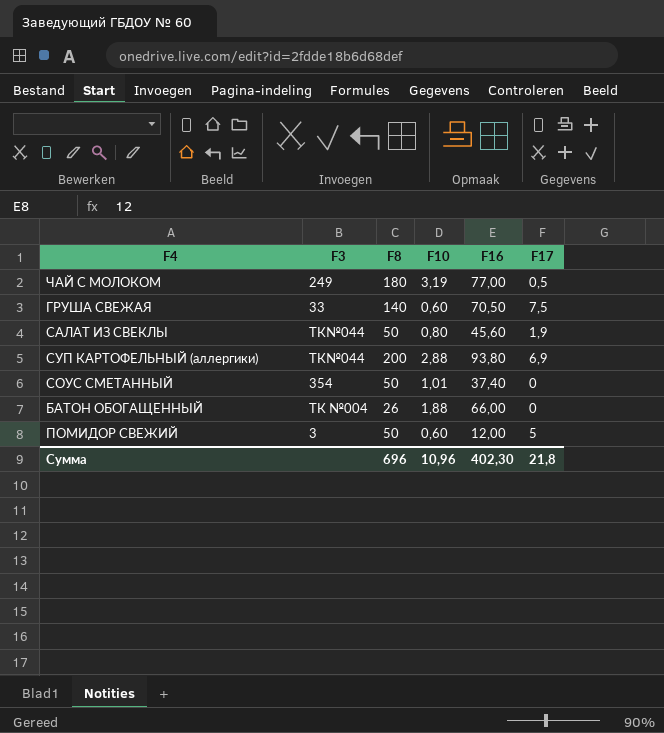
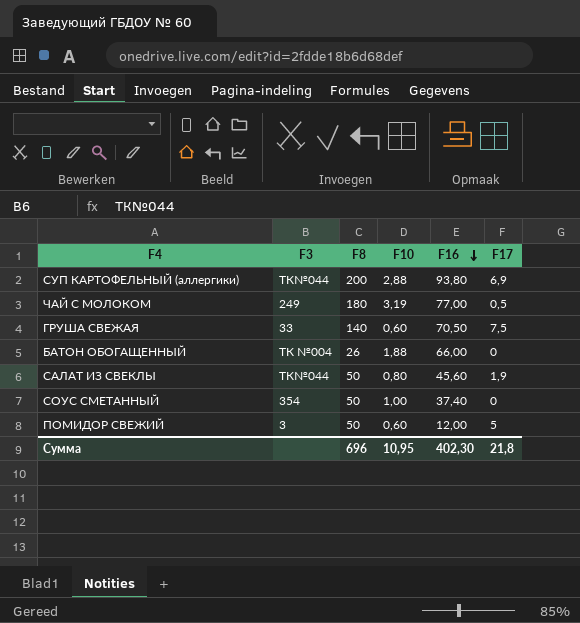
row order: none -> F16 descending
СОУС СМЕТАННЫЙ | F10: 1,01 -> 1,00
Сумма | F10: 10,96 -> 10,95

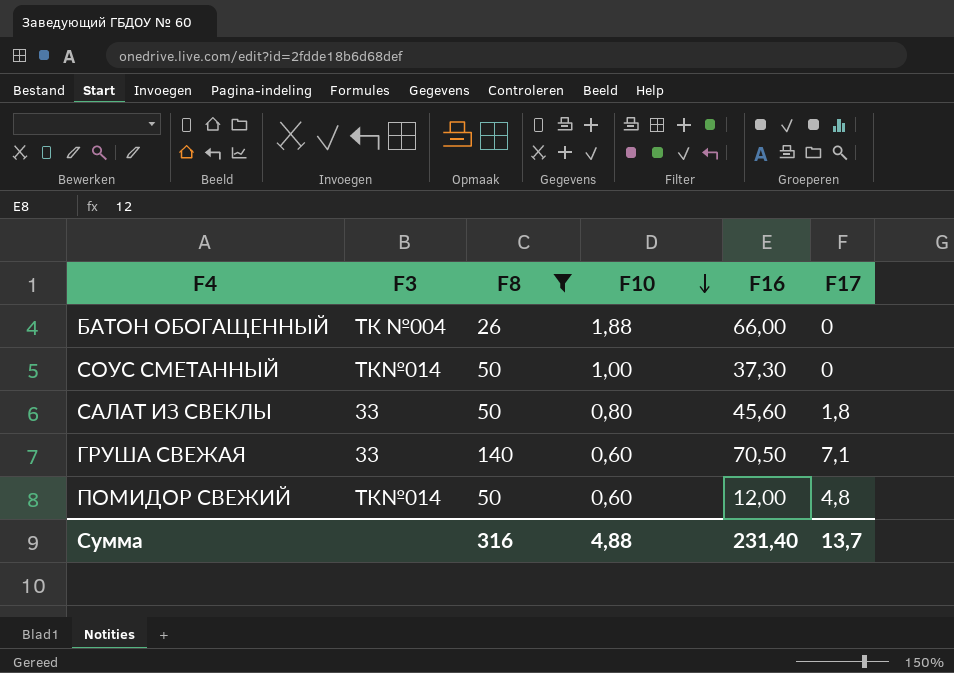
filter: none -> F8 <= 140
row order: F16 descending -> F10 descending
СОУС СМЕТАННЫЙ | F3: 354 -> ТК№014
СОУС СМЕТАННЫЙ | F16: 37,40 -> 37,30
САЛАТ ИЗ СВЕКЛЫ | F3: ТК№044 -> 33
САЛАТ ИЗ СВЕКЛЫ | F17: 1,9 -> 1,8
ГРУША СВЕЖАЯ | F17: 7,5 -> 7,1
ПОМИДОР СВЕЖИЙ | F3: 3 -> ТК№014
ПОМИДОР СВЕЖИЙ | F17: 5 -> 4,8
Сумма | F8: 696 -> 316
Сумма | F10: 10,95 -> 4,88
Сумма | F16: 402,30 -> 231,40
Сумма | F17: 21,8 -> 13,7

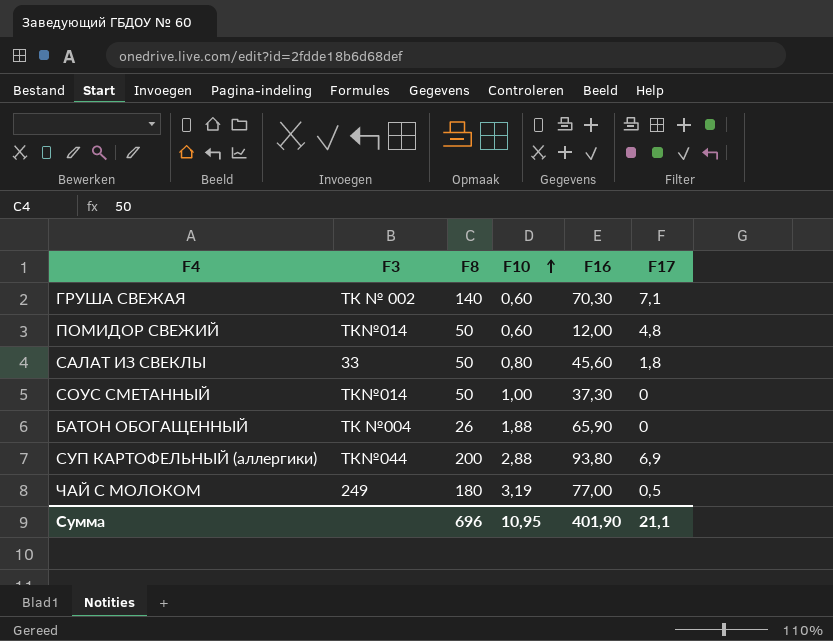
filter: F8 <= 140 -> none
row order: F10 descending -> F10 ascending
ГРУША СВЕЖАЯ | F3: 33 -> ТК № 002
ГРУША СВЕЖАЯ | F16: 70,50 -> 70,30
БАТОН ОБОГАЩЕННЫЙ | F16: 66,00 -> 65,90
Сумма | F8: 316 -> 696
Сумма | F10: 4,88 -> 10,95
Сумма | F16: 231,40 -> 401,90
Сумма | F17: 13,7 -> 21,1

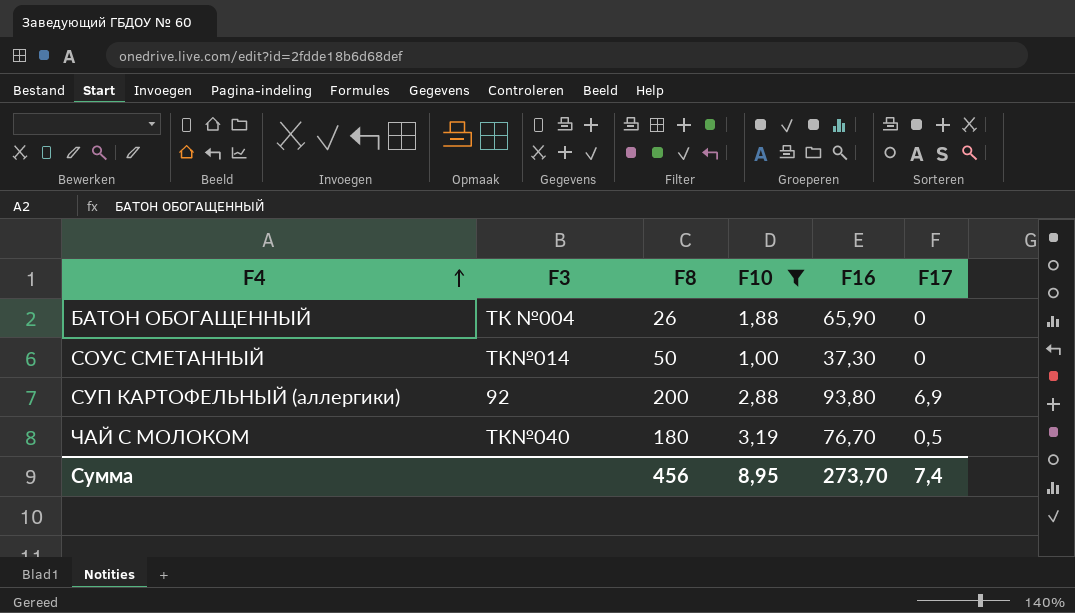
filter: none -> F10 >= 1,00
row order: F10 ascending -> F4 ascending
СУП КАРТОФЕЛЬНЫЙ (аллергики) | F3: ТК№044 -> 92
ЧАЙ С МОЛОКОМ | F3: 249 -> ТК№040
ЧАЙ С МОЛОКОМ | F16: 77,00 -> 76,70
Сумма | F8: 696 -> 456
Сумма | F10: 10,95 -> 8,95
Сумма | F16: 401,90 -> 273,70
Сумма | F17: 21,1 -> 7,4

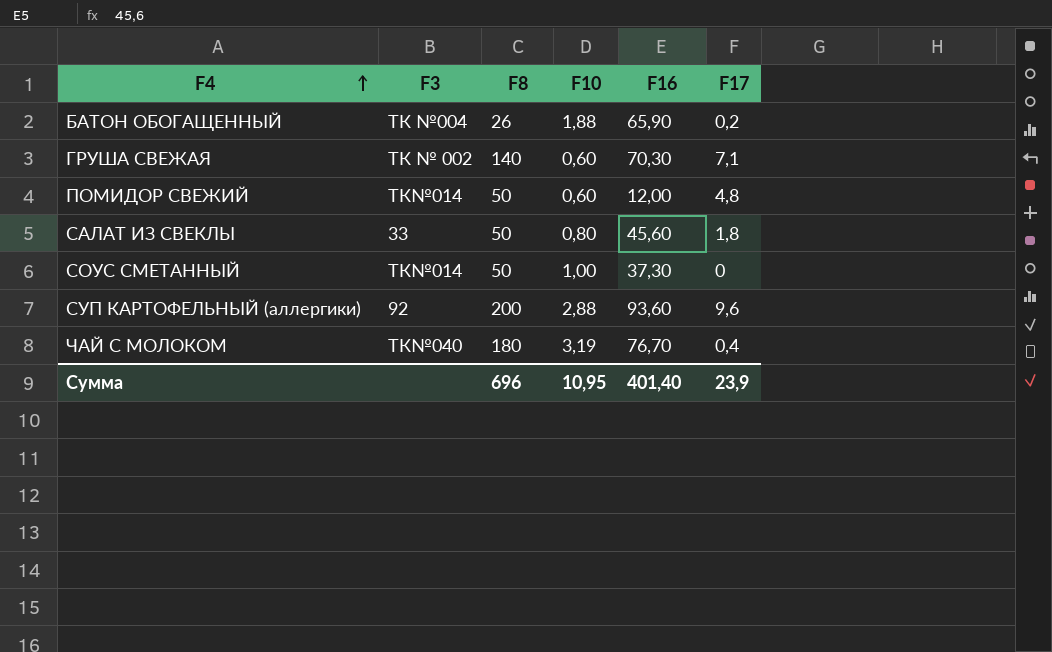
filter: F10 >= 1,00 -> none
БАТОН ОБОГАЩЕННЫЙ | F17: 0 -> 0,2
СУП КАРТОФЕЛЬНЫЙ (аллергики) | F16: 93,80 -> 93,60
СУП КАРТОФЕЛЬНЫЙ (аллергики) | F17: 6,9 -> 9,6
ЧАЙ С МОЛОКОМ | F17: 0,5 -> 0,4
Сумма | F8: 456 -> 696
Сумма | F10: 8,95 -> 10,95
Сумма | F16: 273,70 -> 401,40
Сумма | F17: 7,4 -> 23,9

